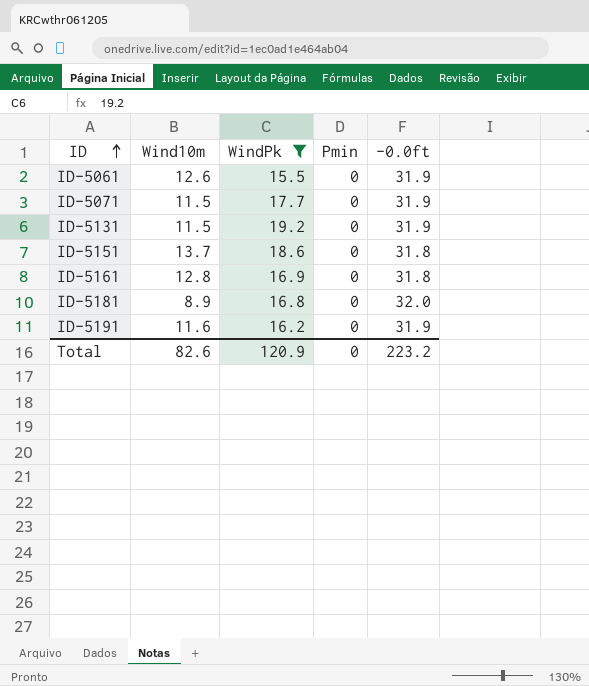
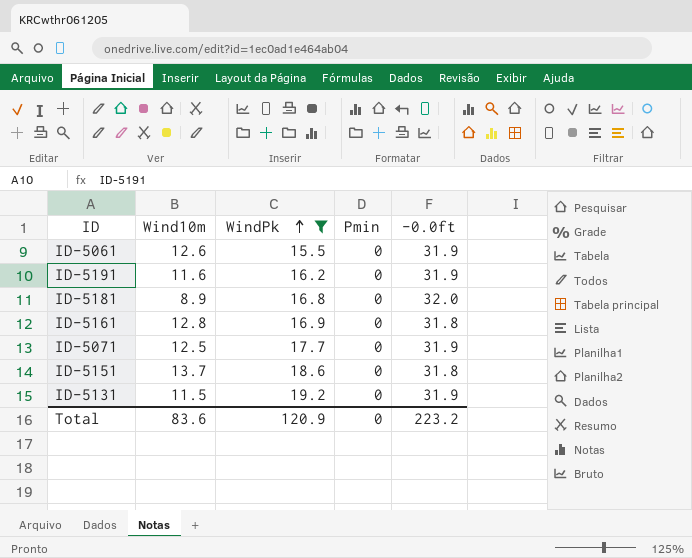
row order: ID ascending -> WindPk ascending
ID-5071 | Wind10m: 11.5 -> 12.5
Total | Wind10m: 82.6 -> 83.6

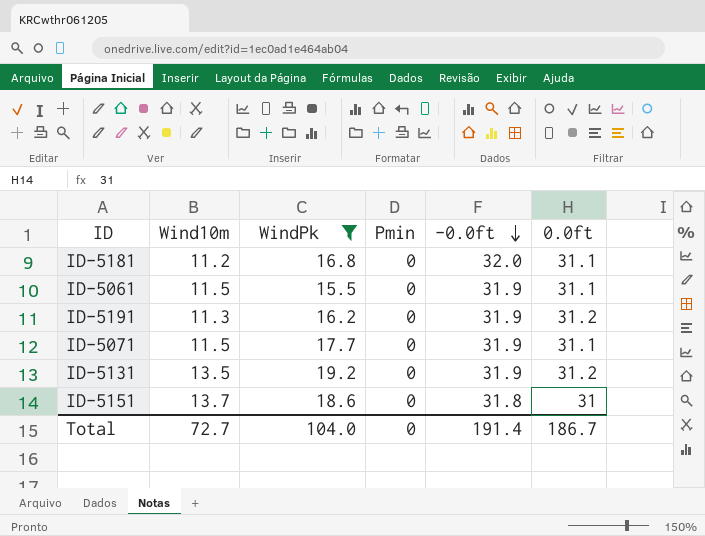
row order: WindPk ascending -> -0.0ft descending
column 0.0ft | position: none -> 6
row ID-5161: 12.8 | 16.9 | 0 | 31.8 -> none
ID-5181 | Wind10m: 8.9 -> 11.2
ID-5061 | Wind10m: 12.6 -> 11.5
ID-5191 | Wind10m: 11.6 -> 11.3
ID-5071 | Wind10m: 12.5 -> 11.5
ID-5131 | Wind10m: 11.5 -> 13.5
Total | Wind10m: 83.6 -> 72.7
Total | WindPk: 120.9 -> 104.0
Total | -0.0ft: 223.2 -> 191.4

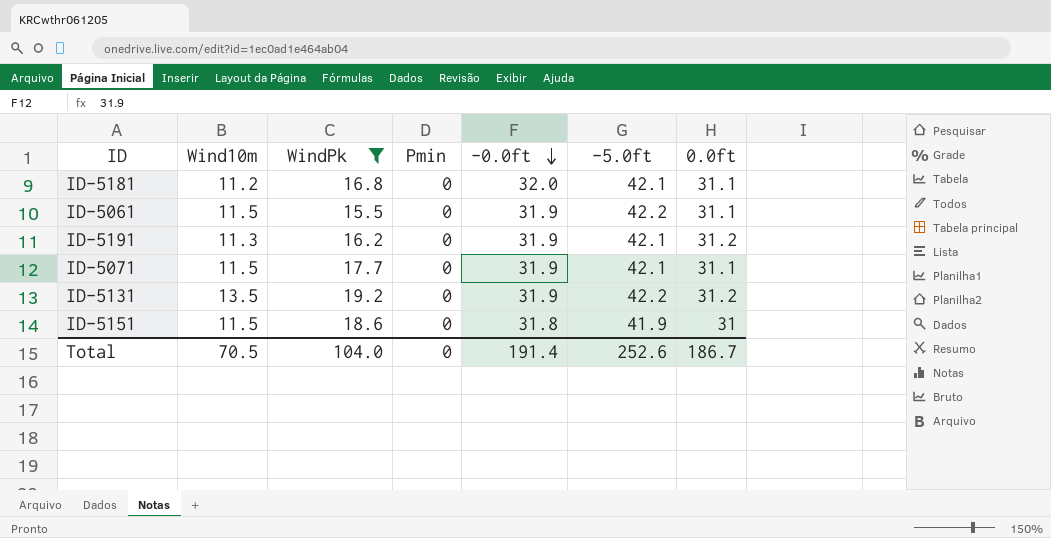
column -5.0ft | position: none -> 6
ID-5151 | Wind10m: 13.7 -> 11.5
Total | Wind10m: 72.7 -> 70.5

